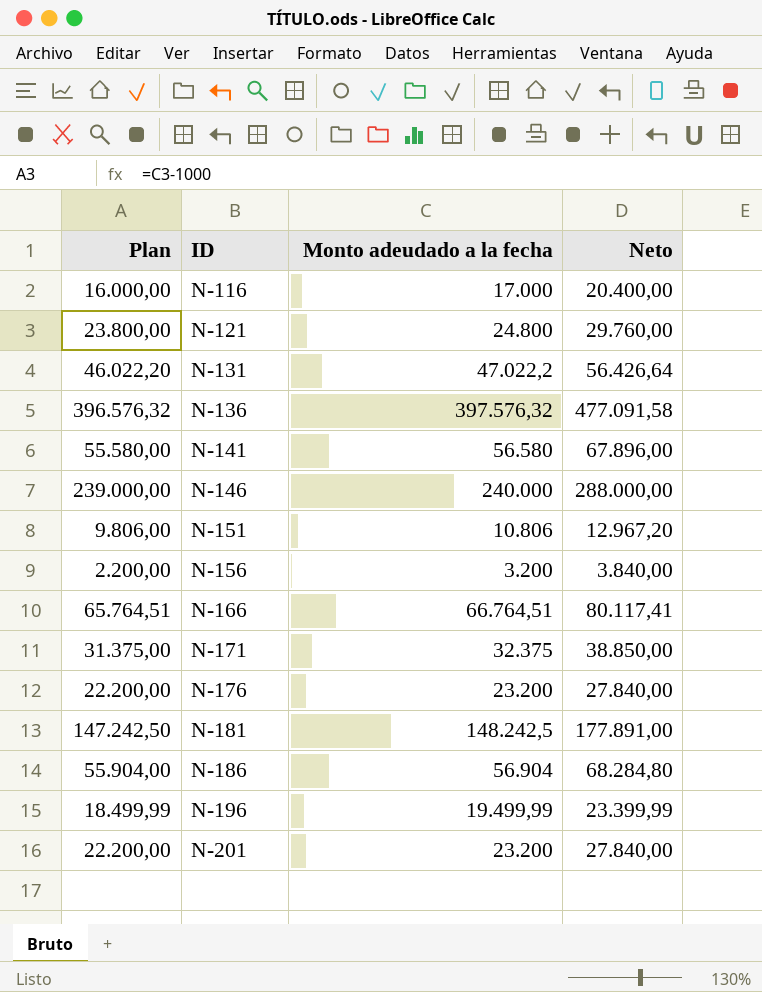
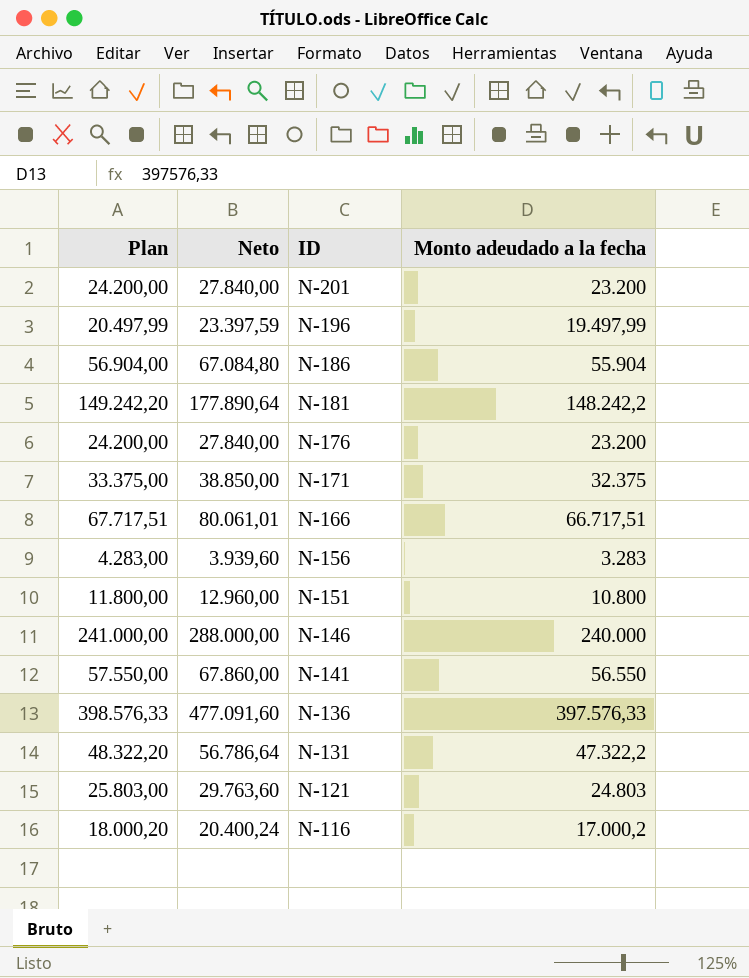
row order: ID ascending -> ID descending
column Plan | formula: [Monto adeudado a la fecha] - 1000 -> [Monto adeudado a la fecha] + 1000
column Neto | position: 4 -> 2
N-196 | Neto: 23.399,99 -> 23.397,59
N-196 | Monto adeudado a la fecha: 19.499,99 -> 19.497,99
N-186 | Neto: 68.284,80 -> 67.084,80
N-186 | Monto adeudado a la fecha: 56.904 -> 55.904
N-181 | Neto: 177.891,00 -> 177.890,64
N-181 | Monto adeudado a la fecha: 148.242,5 -> 148.242,2
N-166 | Neto: 80.117,41 -> 80.061,01
N-166 | Monto adeudado a la fecha: 66.764,51 -> 66.717,51
N-156 | Neto: 3.840,00 -> 3.939,60
N-156 | Monto adeudado a la fecha: 3.200 -> 3.283
N-151 | Neto: 12.967,20 -> 12.960,00
N-151 | Monto adeudado a la fecha: 10.806 -> 10.800
N-141 | Neto: 67.896,00 -> 67.860,00
N-141 | Monto adeudado a la fecha: 56.580 -> 56.550
N-136 | Neto: 477.091,58 -> 477.091,60
N-136 | Monto adeudado a la fecha: 397.576,32 -> 397.576,33
N-131 | Neto: 56.426,64 -> 56.786,64
N-131 | Monto adeudado a la fecha: 47.022,2 -> 47.322,2
N-121 | Neto: 29.760,00 -> 29.763,60
N-121 | Monto adeudado a la fecha: 24.800 -> 24.803
N-116 | Neto: 20.400,00 -> 20.400,24
N-116 | Monto adeudado a la fecha: 17.000 -> 17.000,2

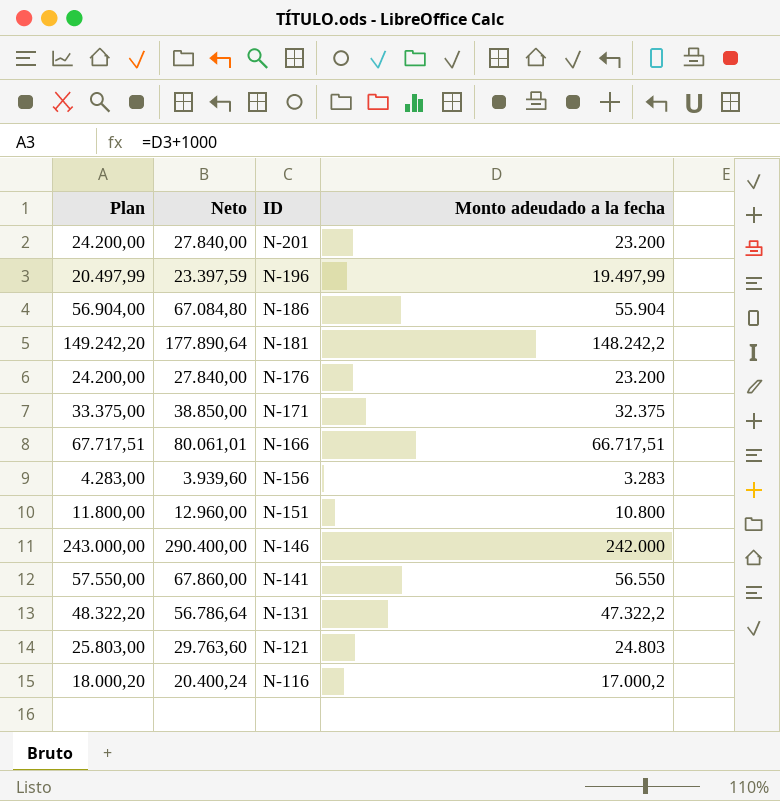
row N-136: 398.576,33 | 477.091,60 | 397.576,33 -> none
N-146 | Plan: 241.000,00 -> 243.000,00
N-146 | Neto: 288.000,00 -> 290.400,00
N-146 | Monto adeudado a la fecha: 240.000 -> 242.000

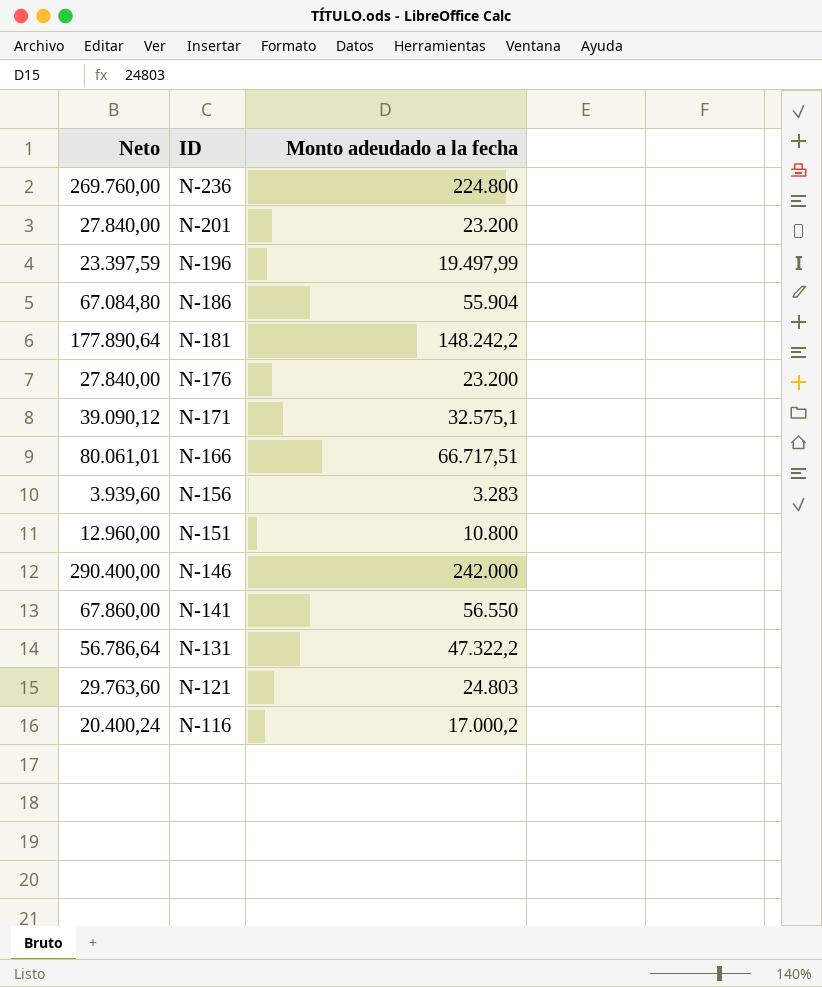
column Plan | formula: [Monto adeudado a la fecha] + 1000 -> none
row N-236: none -> 269.760,00 | 224.800
N-171 | Neto: 38.850,00 -> 39.090,12
N-171 | Monto adeudado a la fecha: 32.375 -> 32.575,1

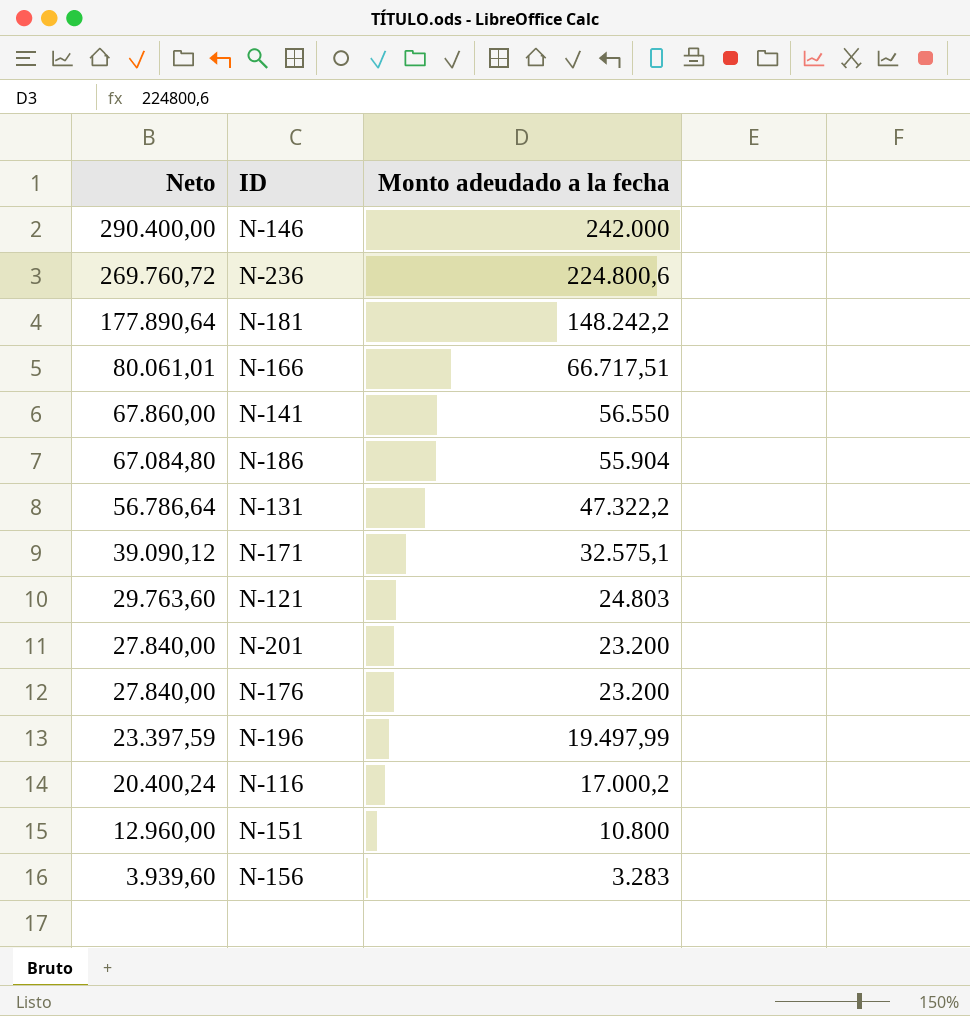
row order: ID descending -> Neto descending
N-236 | Neto: 269.760,00 -> 269.760,72
N-236 | Monto adeudado a la fecha: 224.800 -> 224.800,6

